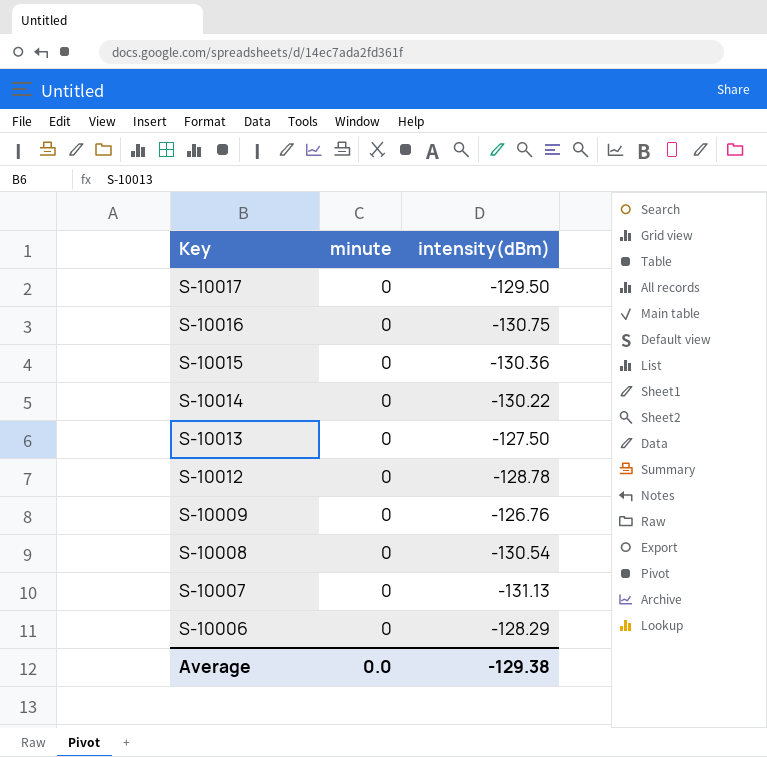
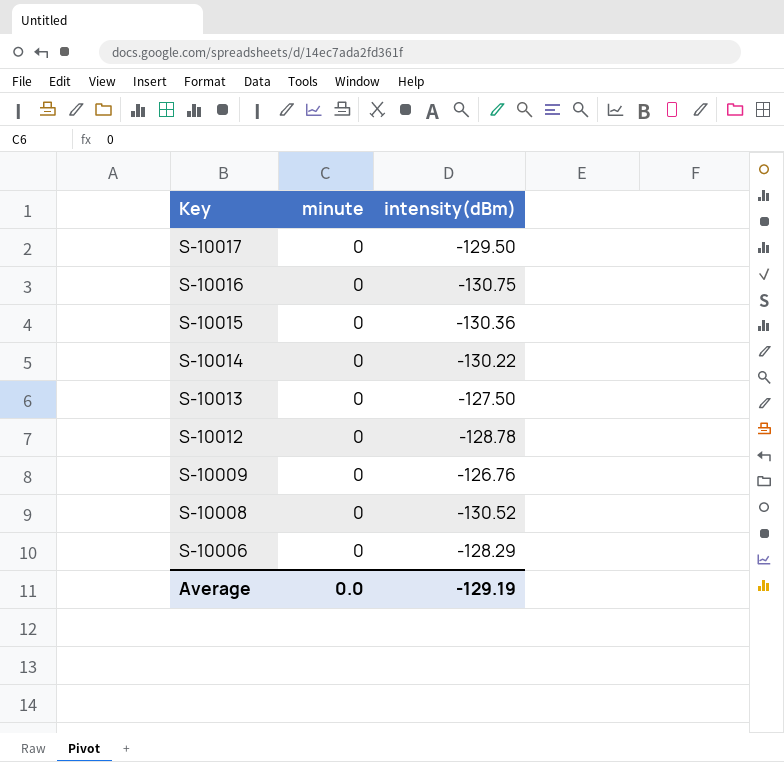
row S-10007: 0 | -131.13 -> none
S-10008 | intensity(dBm): -130.54 -> -130.52
Average | intensity(dBm): -129.38 -> -129.19

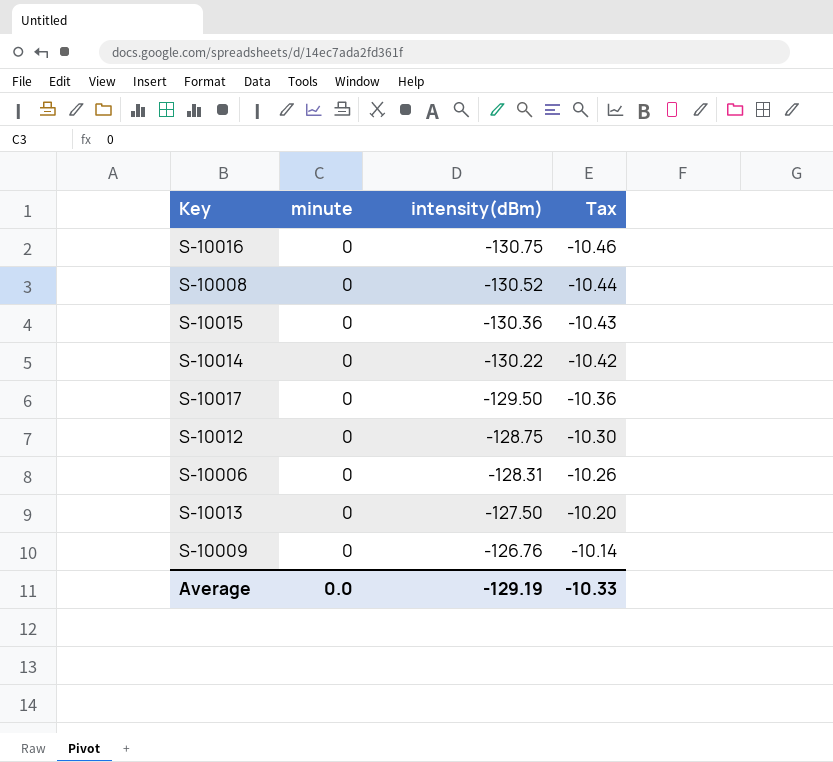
row order: Key descending -> intensity(dBm) ascending
column Tax | formula: none -> [intensity(dBm)] * 0.08
S-10012 | intensity(dBm): -128.78 -> -128.75
S-10006 | intensity(dBm): -128.29 -> -128.31

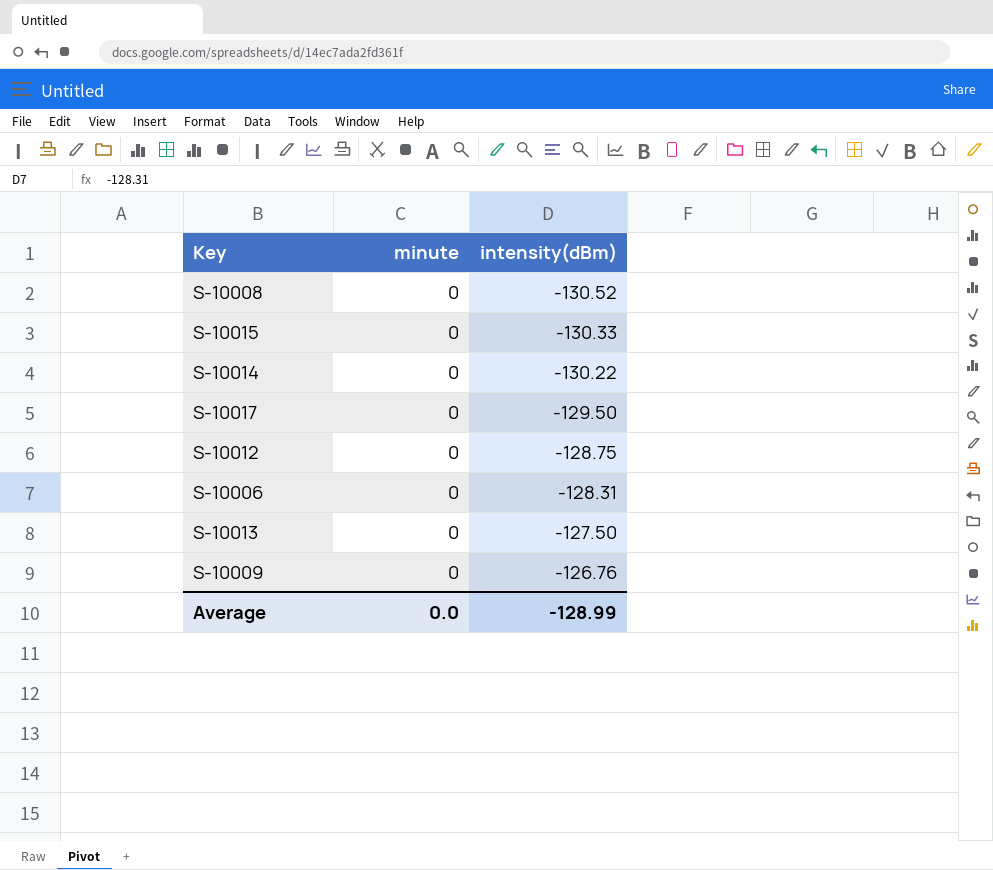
column Tax | formula: [intensity(dBm)] * 0.08 -> none
row S-10016: 0 | -130.75 | -10.46 -> none
S-10015 | intensity(dBm): -130.36 -> -130.33
Average | intensity(dBm): -129.19 -> -128.99

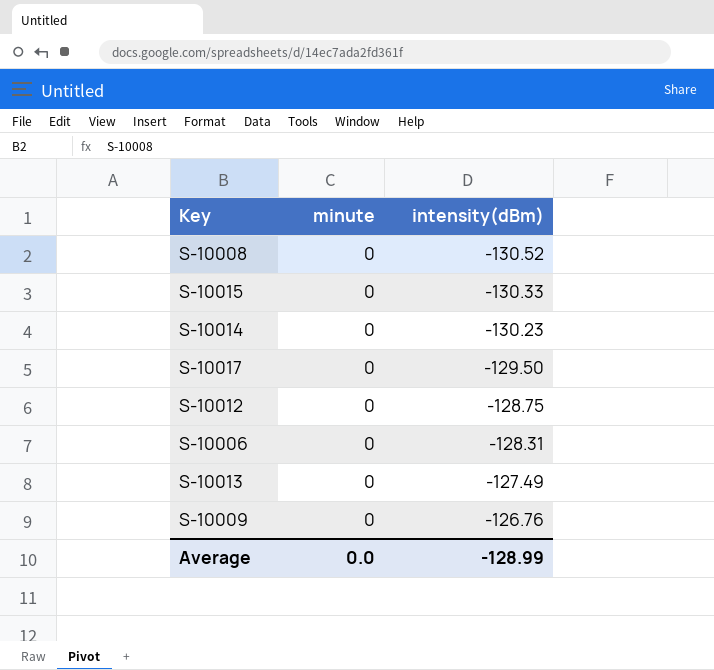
S-10014 | intensity(dBm): -130.22 -> -130.23
S-10013 | intensity(dBm): -127.50 -> -127.49

